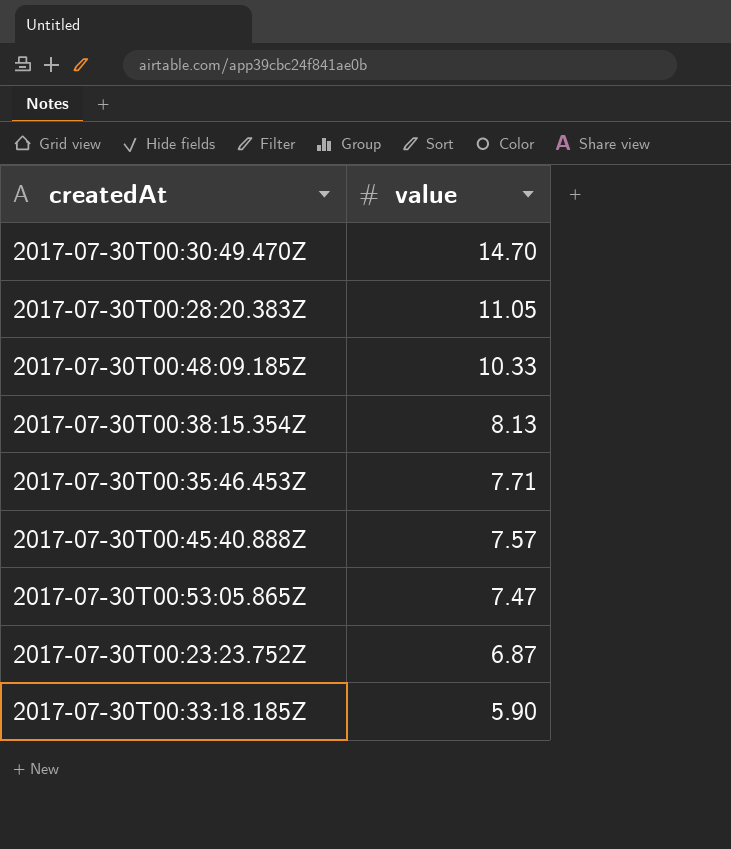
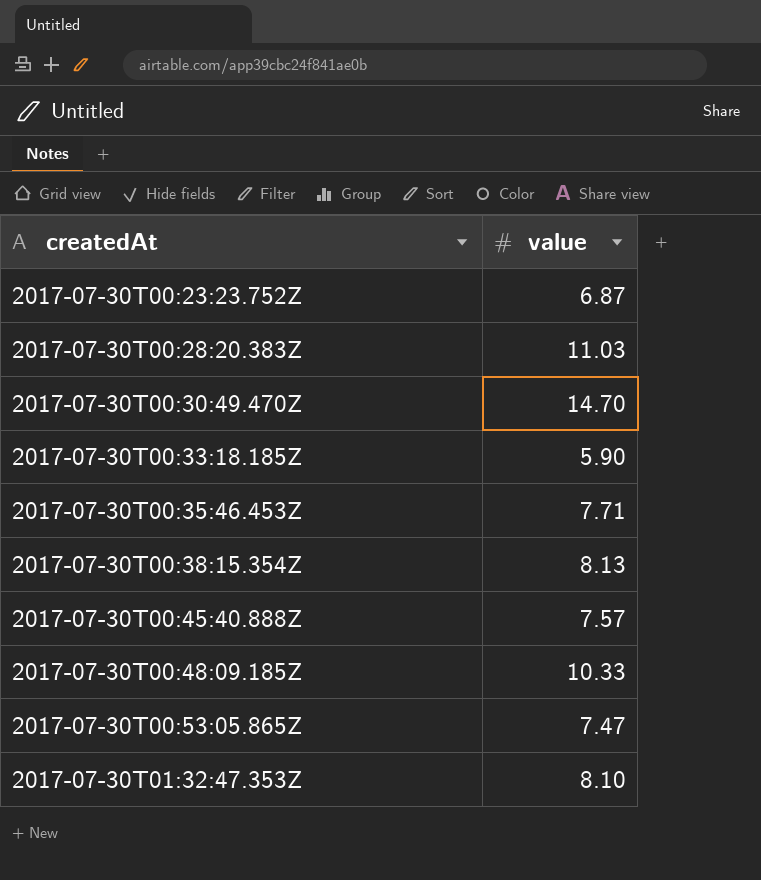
row order: value descending -> createdAt ascending
2017-07-30T00:28:20.383Z | value: 11.05 -> 11.03
row 2017-07-30T01:32:47.353Z: none -> 8.10

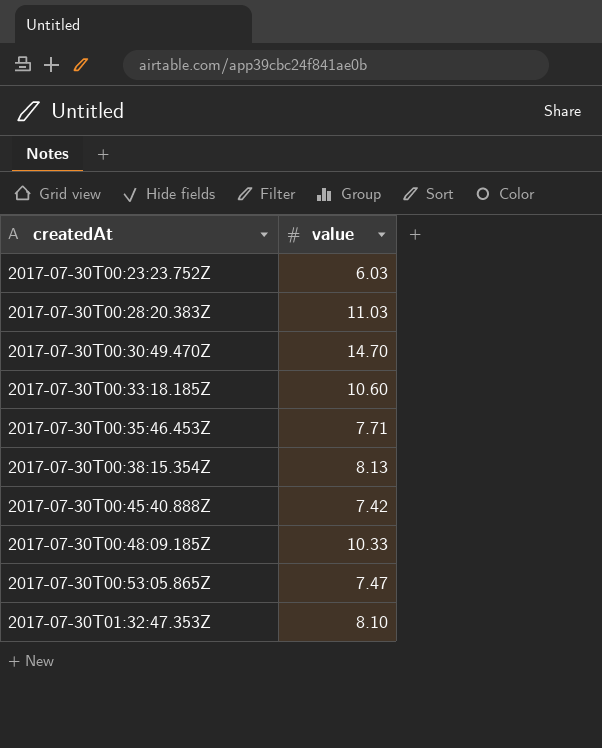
2017-07-30T00:23:23.752Z | value: 6.87 -> 6.03
2017-07-30T00:33:18.185Z | value: 5.90 -> 10.60
2017-07-30T00:45:40.888Z | value: 7.57 -> 7.42

